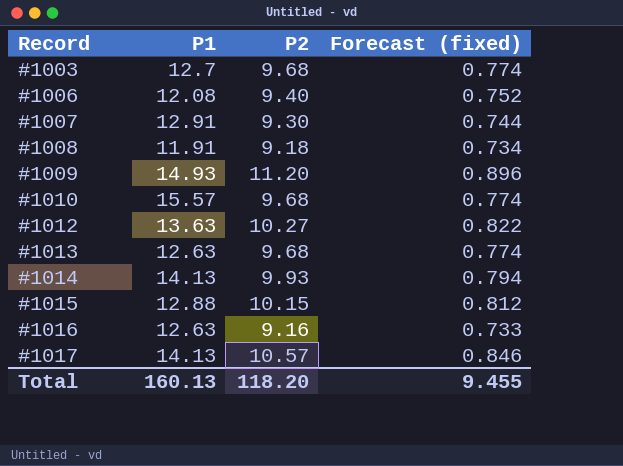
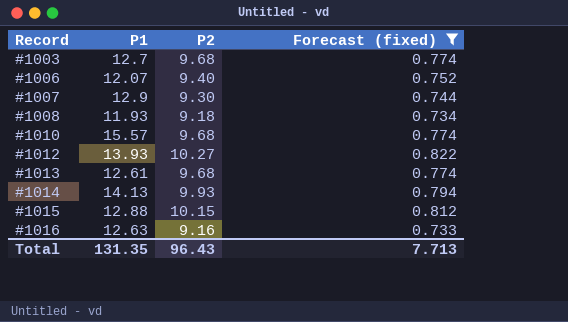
filter: none -> Forecast (fixed) <= 0.822
#1006 | P1: 12.08 -> 12.07
#1007 | P1: 12.91 -> 12.9
#1008 | P1: 11.91 -> 11.93
#1012 | P1: 13.63 -> 13.93
#1013 | P1: 12.63 -> 12.61
Total | P1: 160.13 -> 131.35
Total | P2: 118.20 -> 96.43
Total | Forecast (fixed): 9.455 -> 7.713

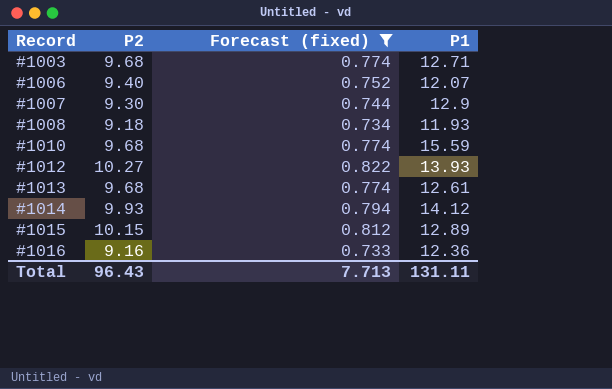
column P1 | position: 2 -> 4
#1003 | P1: 12.7 -> 12.71
#1010 | P1: 15.57 -> 15.59
#1014 | P1: 14.13 -> 14.12
#1015 | P1: 12.88 -> 12.89
#1016 | P1: 12.63 -> 12.36
Total | P1: 131.35 -> 131.11

